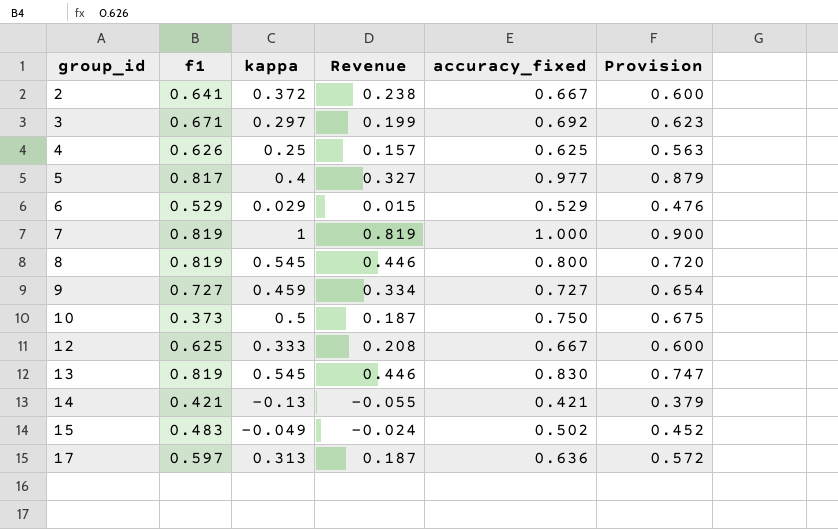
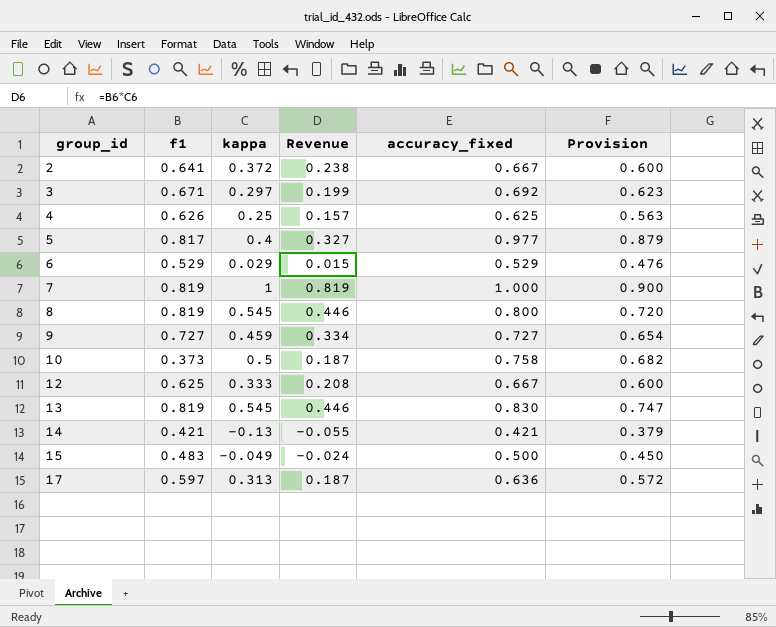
10 | accuracy_fixed: 0.750 -> 0.758
10 | Provision: 0.675 -> 0.682
15 | accuracy_fixed: 0.502 -> 0.500
15 | Provision: 0.452 -> 0.450

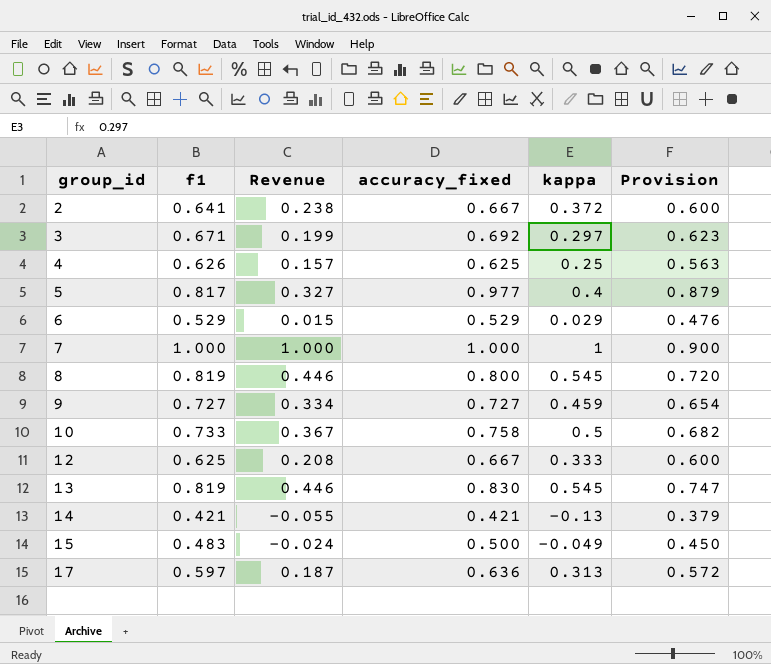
column kappa | position: 3 -> 5
7 | f1: 0.819 -> 1.000
7 | Revenue: 0.819 -> 1.000
10 | f1: 0.373 -> 0.733
10 | Revenue: 0.187 -> 0.367

